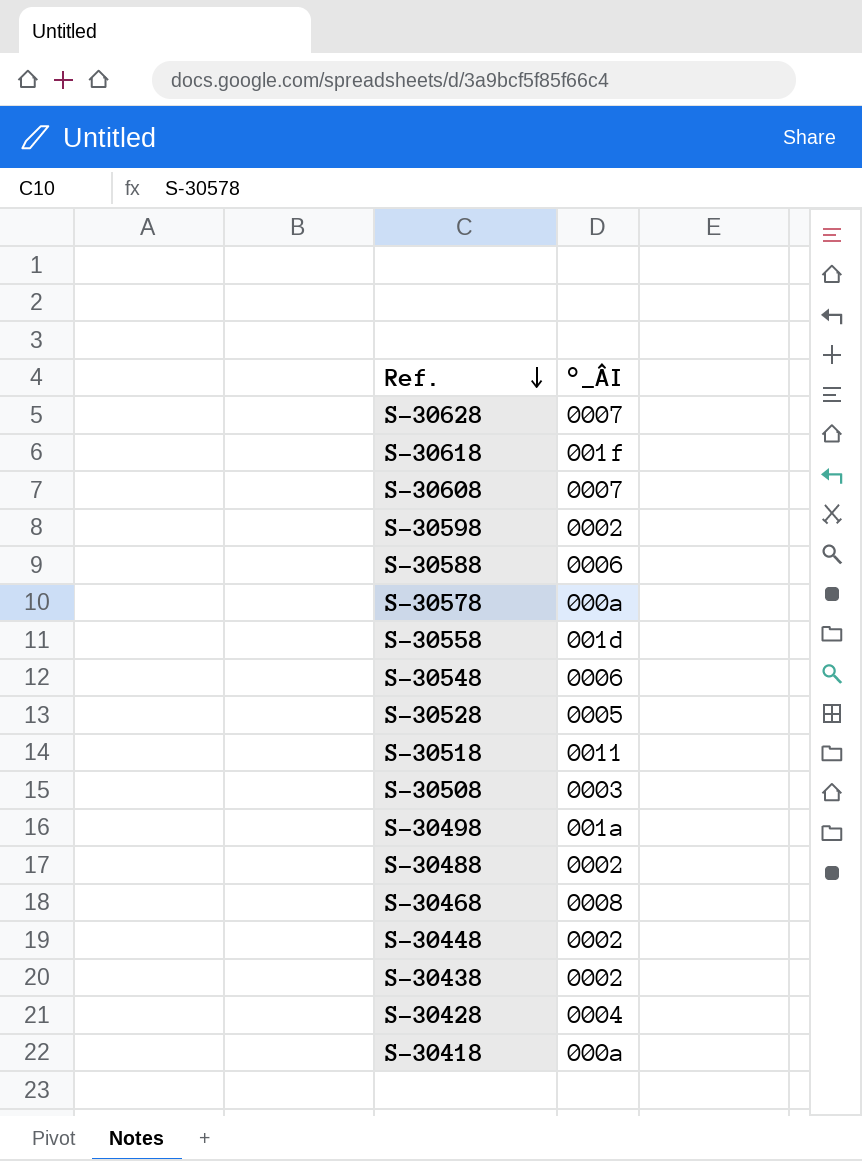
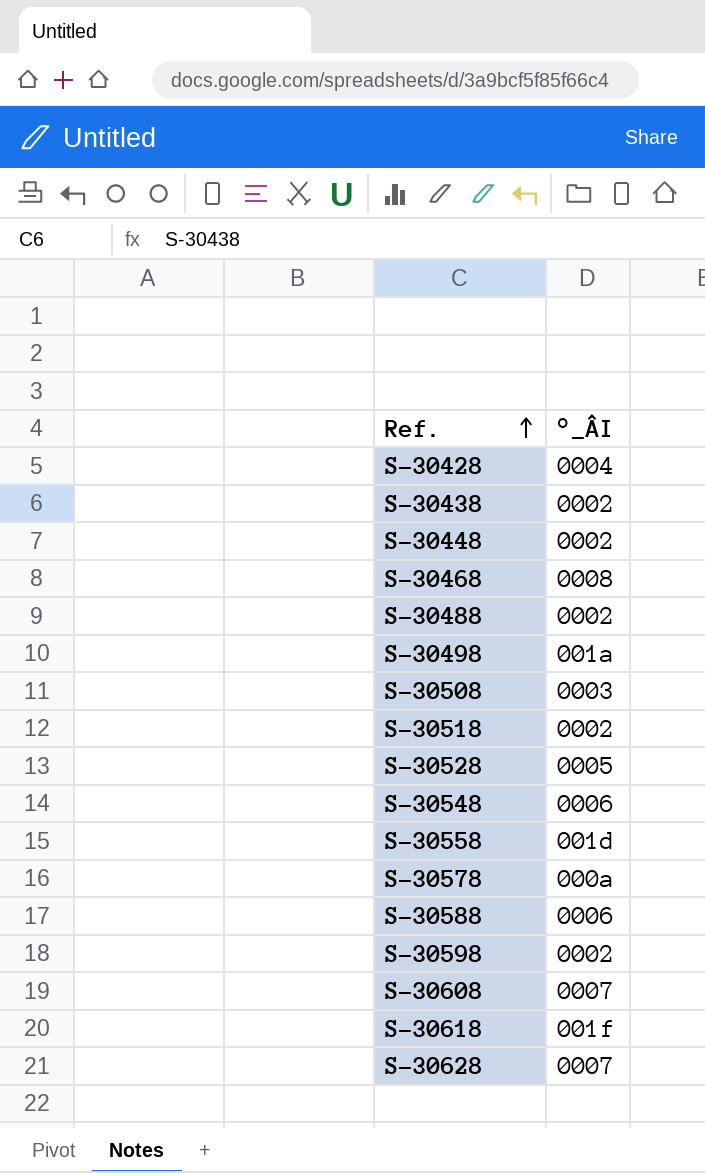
row order: Ref. descending -> Ref. ascending
row S-30418: 000a -> none
S-30518 | °_ÂI: 0011 -> 0002

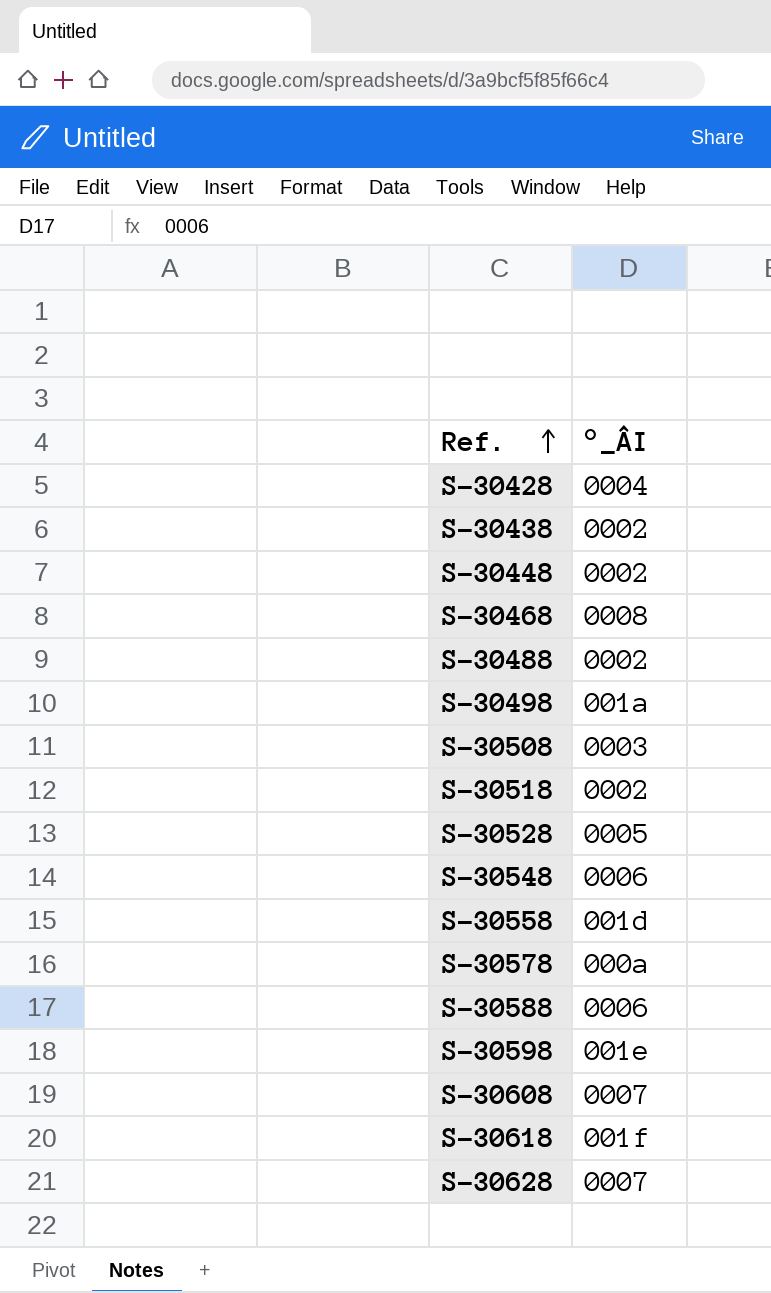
S-30598 | °_ÂI: 0002 -> 001e

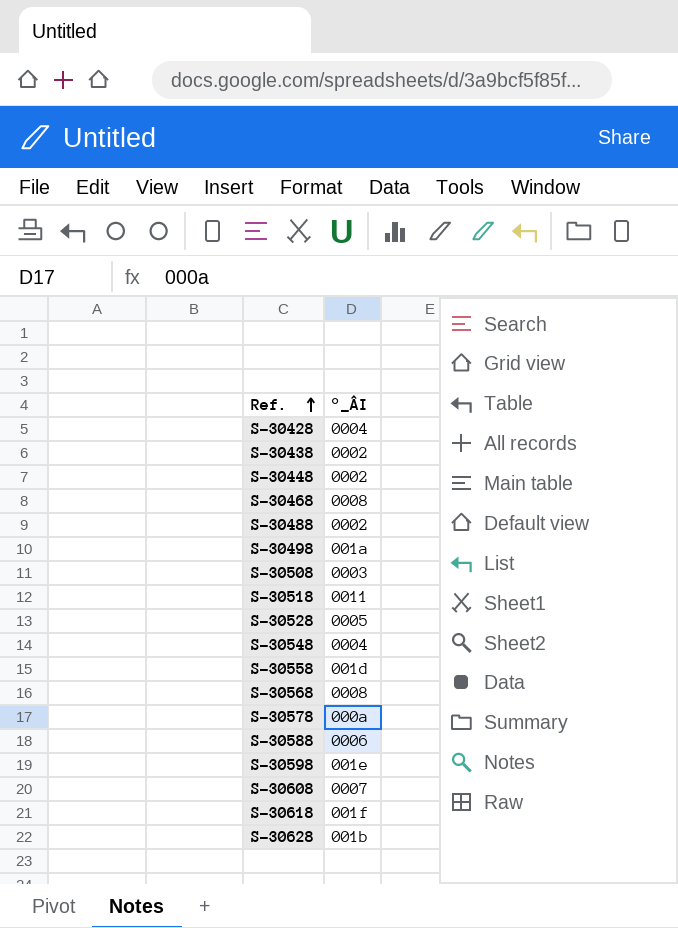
S-30518 | °_ÂI: 0002 -> 0011
S-30548 | °_ÂI: 0006 -> 0004
row S-30568: none -> 0008
S-30628 | °_ÂI: 0007 -> 001b

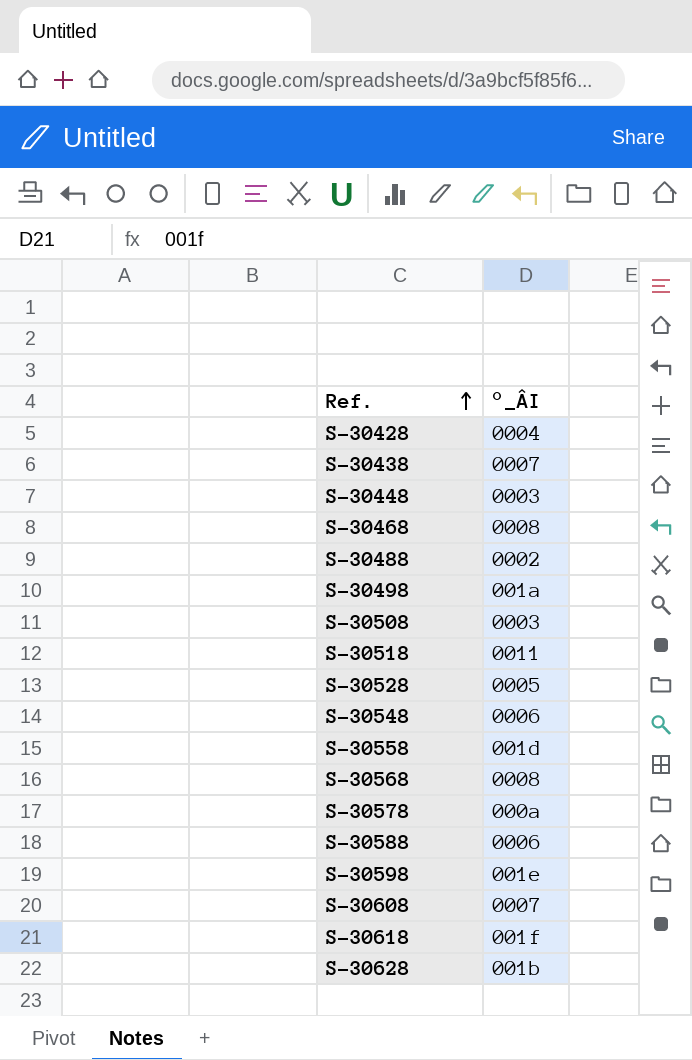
S-30438 | °_ÂI: 0002 -> 0007
S-30448 | °_ÂI: 0002 -> 0003
S-30548 | °_ÂI: 0004 -> 0006

